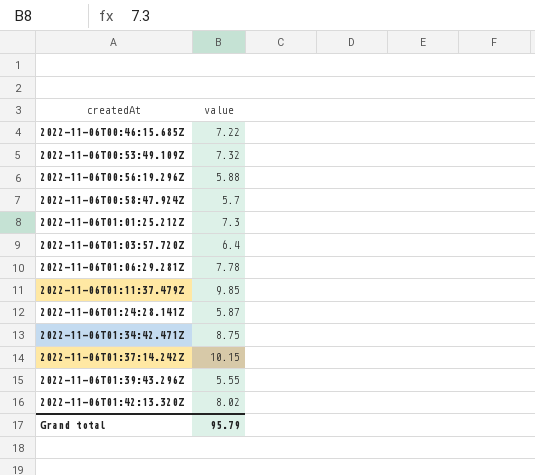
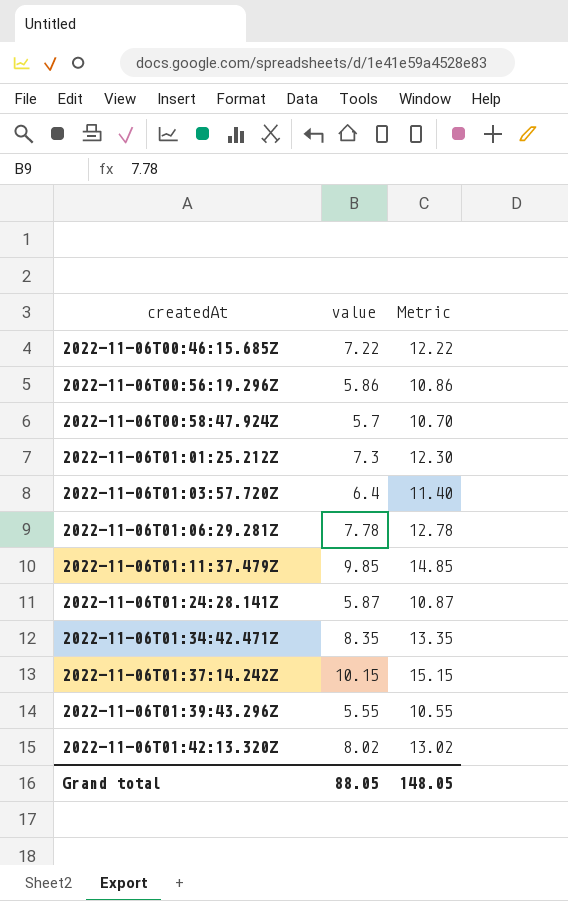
column Metric | formula: none -> [value] + 5
row 2022-11-06T00:53:49.109Z: 7.32 -> none
2022-11-06T00:56:19.296Z | value: 5.88 -> 5.86
2022-11-06T01:34:42.471Z | value: 8.75 -> 8.35
Grand total | value: 95.79 -> 88.05

